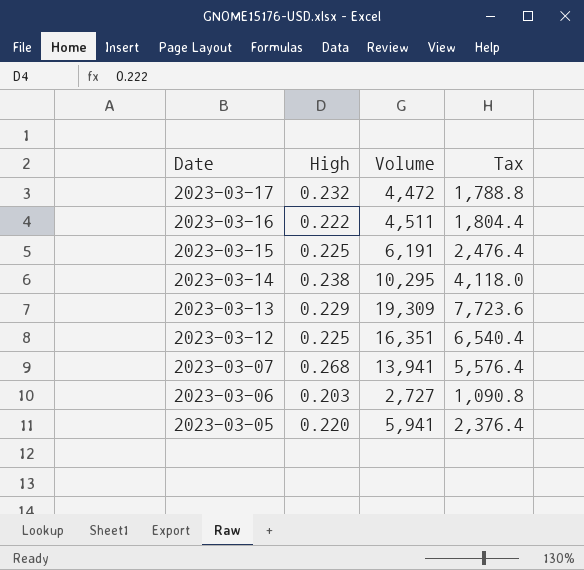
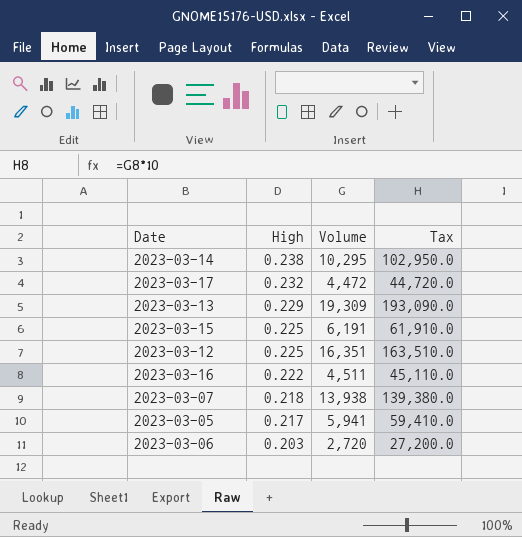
row order: Date descending -> High descending
column Tax | formula: [Volume] * 0.4 -> [Volume] * 10
2023-03-07 | High: 0.268 -> 0.218
2023-03-07 | Volume: 13,941 -> 13,938
2023-03-05 | High: 0.220 -> 0.217
2023-03-06 | Volume: 2,727 -> 2,720

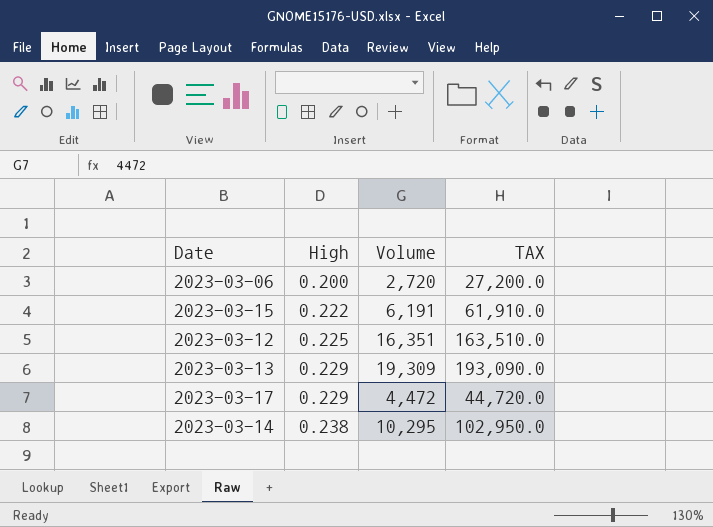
row order: High descending -> High ascending
column name: Tax -> TAX
row 2023-03-16: 0.222 | 4,511 | 45,110.0 -> none
row 2023-03-07: 0.218 | 13,938 | 139,380.0 -> none
row 2023-03-05: 0.217 | 5,941 | 59,410.0 -> none
2023-03-06 | High: 0.203 -> 0.200
2023-03-15 | High: 0.225 -> 0.222
2023-03-17 | High: 0.232 -> 0.229

